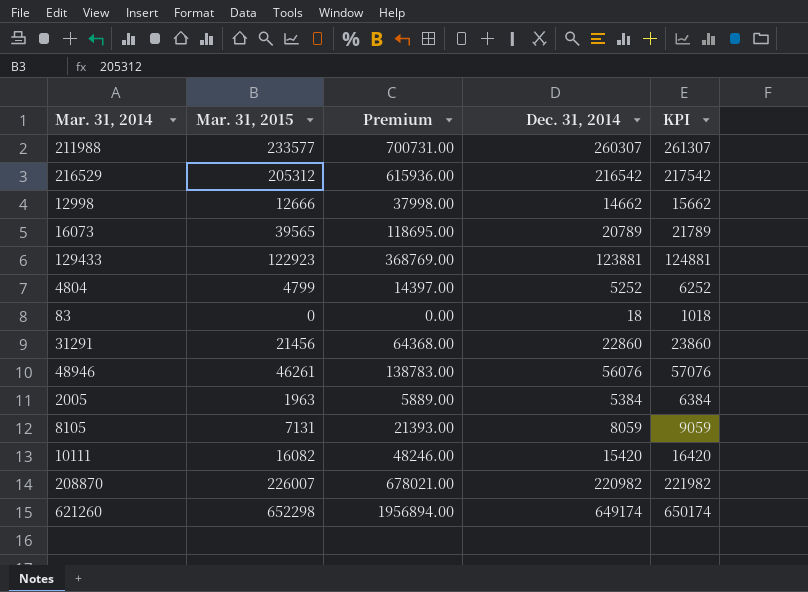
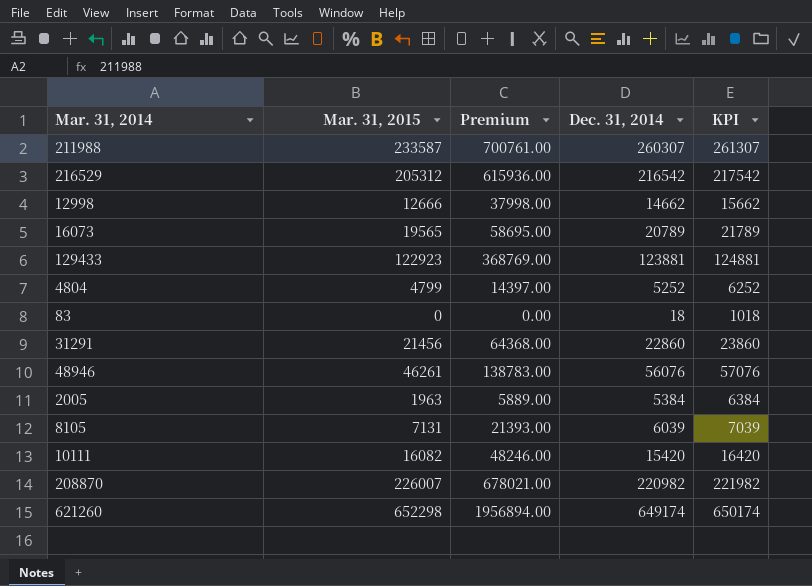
211988 | Mar. 31, 2015: 233577 -> 233587
211988 | Premium: 700731.00 -> 700761.00
16073 | Mar. 31, 2015: 39565 -> 19565
16073 | Premium: 118695.00 -> 58695.00
8105 | Dec. 31, 2014: 8059 -> 6039
8105 | KPI: 9059 -> 7039

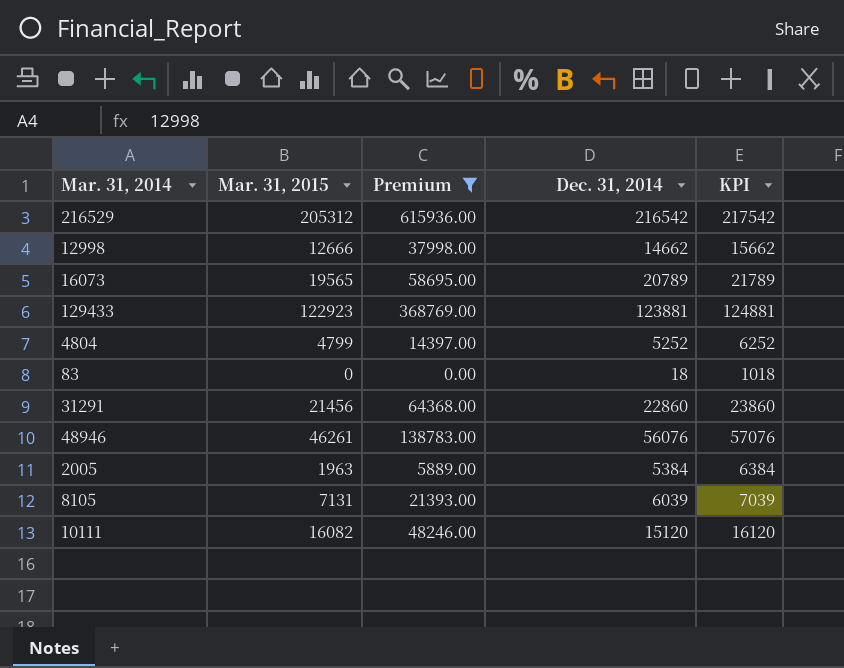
filter: none -> Premium <= 615936.00
10111 | Dec. 31, 2014: 15420 -> 15120
10111 | KPI: 16420 -> 16120

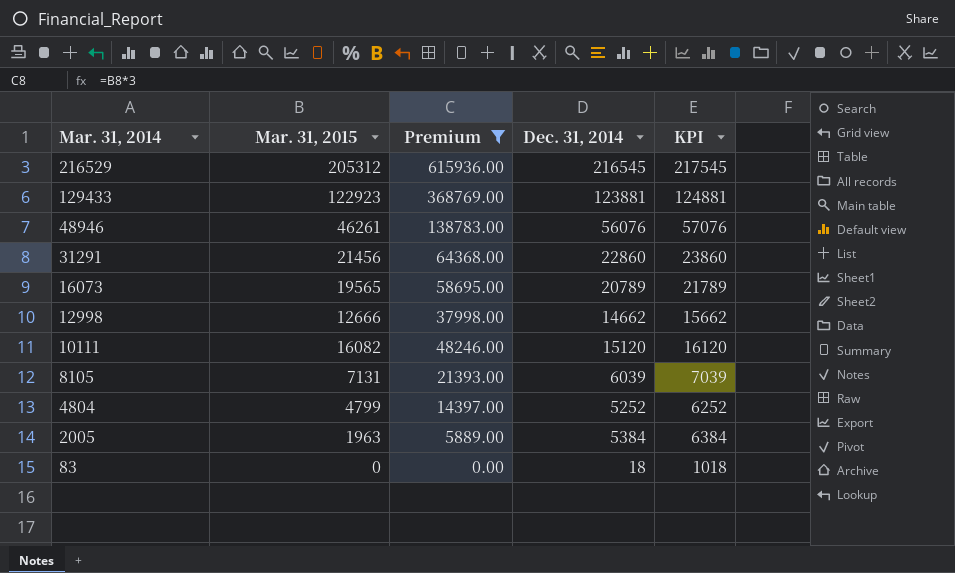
row order: none -> Mar. 31, 2014 descending
216529 | Dec. 31, 2014: 216542 -> 216545
216529 | KPI: 217542 -> 217545

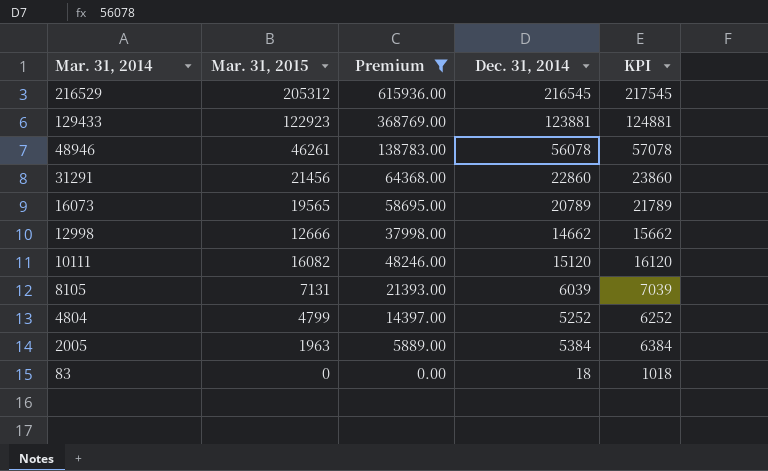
48946 | Dec. 31, 2014: 56076 -> 56078
48946 | KPI: 57076 -> 57078

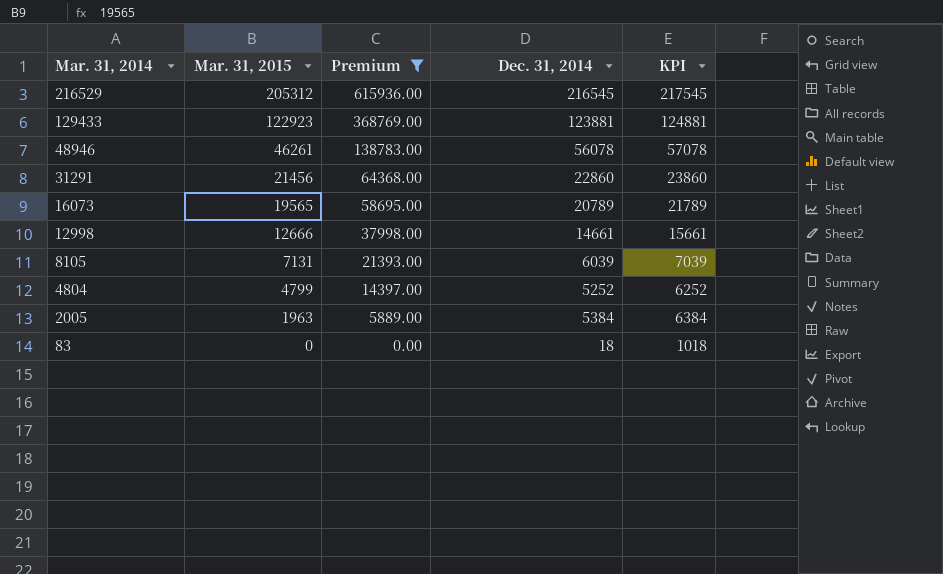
row 10111: 16082 | 48246.00 | 15120 | 16120 -> none
12998 | Dec. 31, 2014: 14662 -> 14661
12998 | KPI: 15662 -> 15661

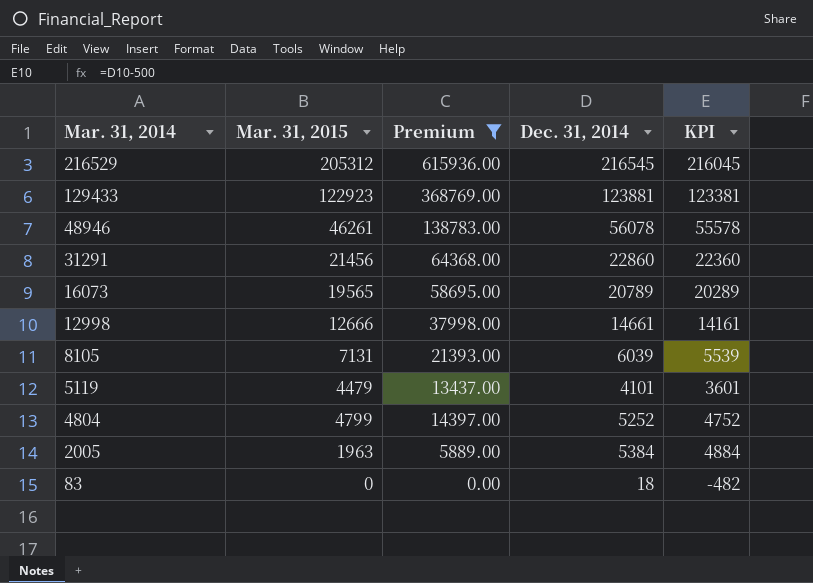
column KPI | formula: [Dec. 31, 2014] + 1000 -> [Dec. 31, 2014] - 500
row 5119: none -> 4479 | 13437.00 | 4101 | 3601

